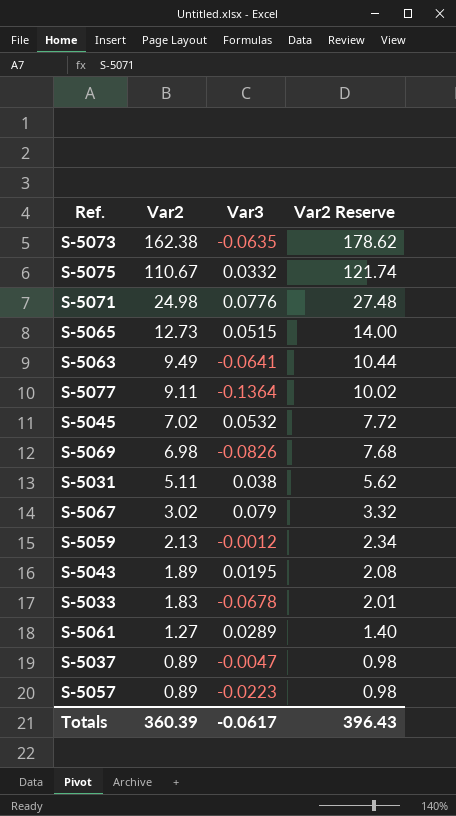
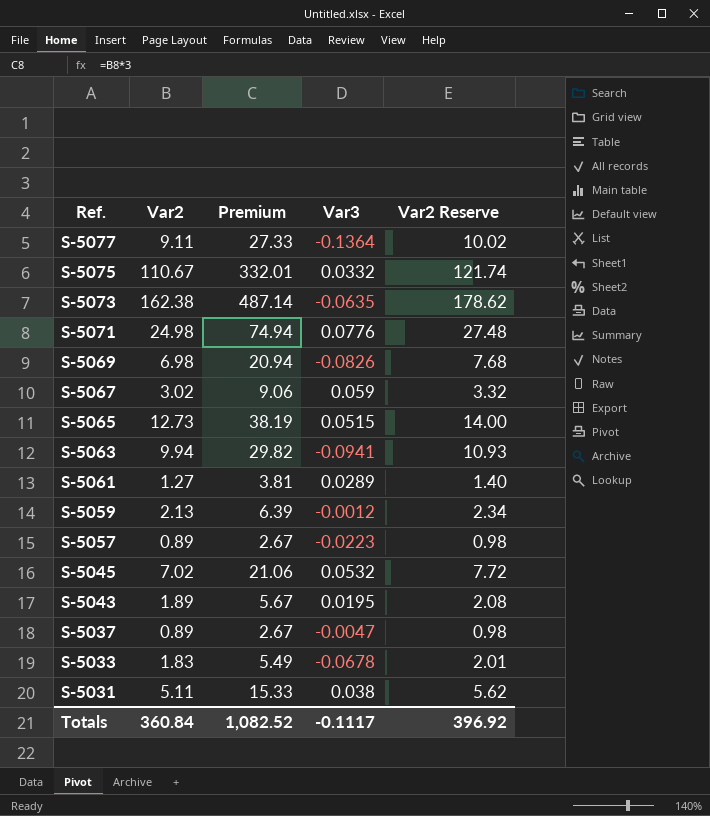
row order: Var2 descending -> Ref. descending
column Premium | formula: none -> [Var2] * 3
S-5067 | Var3: 0.079 -> 0.059
S-5063 | Var2: 9.49 -> 9.94
S-5063 | Var3: -0.0641 -> -0.0941
S-5063 | Var2 Reserve: 10.44 -> 10.93
Totals | Var2: 360.39 -> 360.84
Totals | Var3: -0.0617 -> -0.1117
Totals | Var2 Reserve: 396.43 -> 396.92

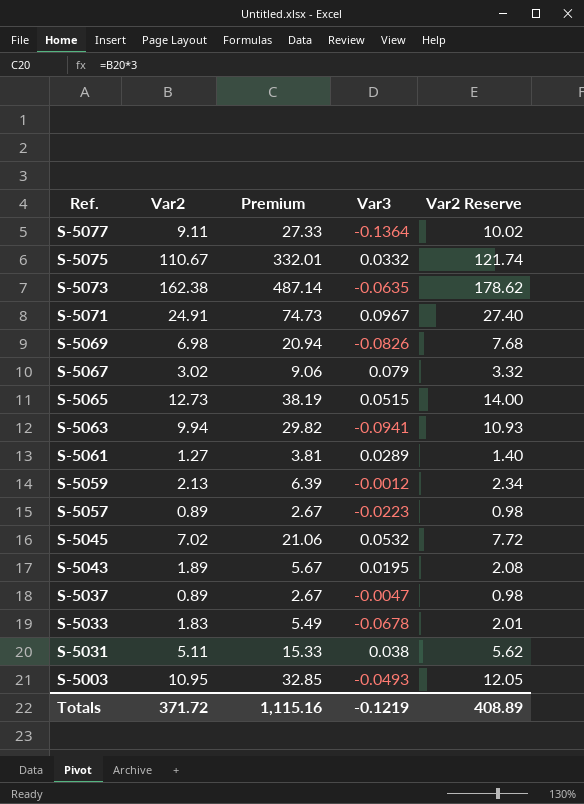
S-5071 | Var2: 24.98 -> 24.91
S-5071 | Premium: 74.94 -> 74.73
S-5071 | Var3: 0.0776 -> 0.0967
S-5071 | Var2 Reserve: 27.48 -> 27.40
S-5067 | Var3: 0.059 -> 0.079
row S-5003: none -> 10.95 | 32.85 | -0.0493 | 12.05
Totals | Var2: 360.84 -> 371.72
Totals | Premium: 1,082.52 -> 1,115.16
Totals | Var3: -0.1117 -> -0.1219
Totals | Var2 Reserve: 396.92 -> 408.89

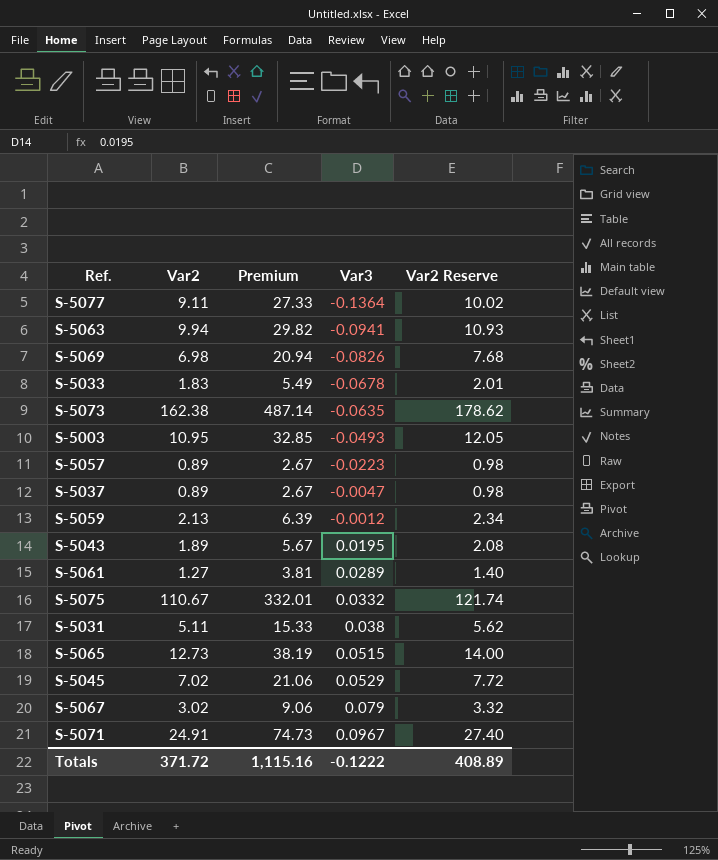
row order: Ref. descending -> Var3 ascending
S-5045 | Var3: 0.0532 -> 0.0529
Totals | Var3: -0.1219 -> -0.1222

